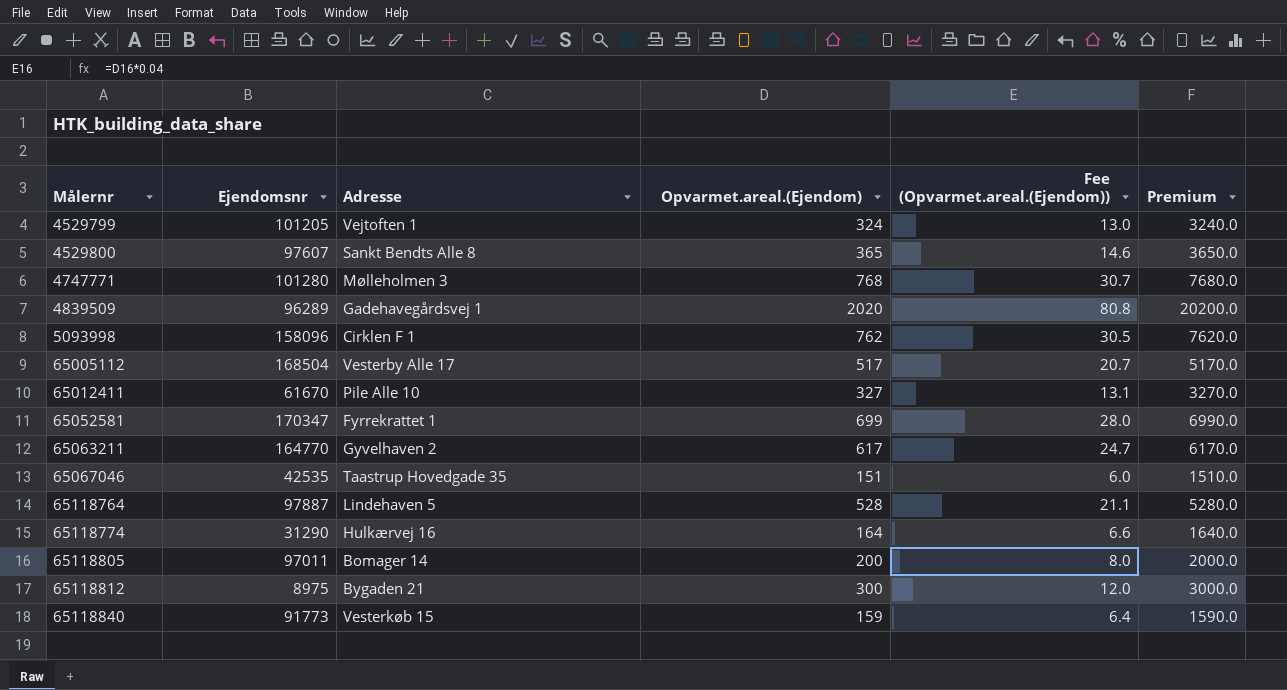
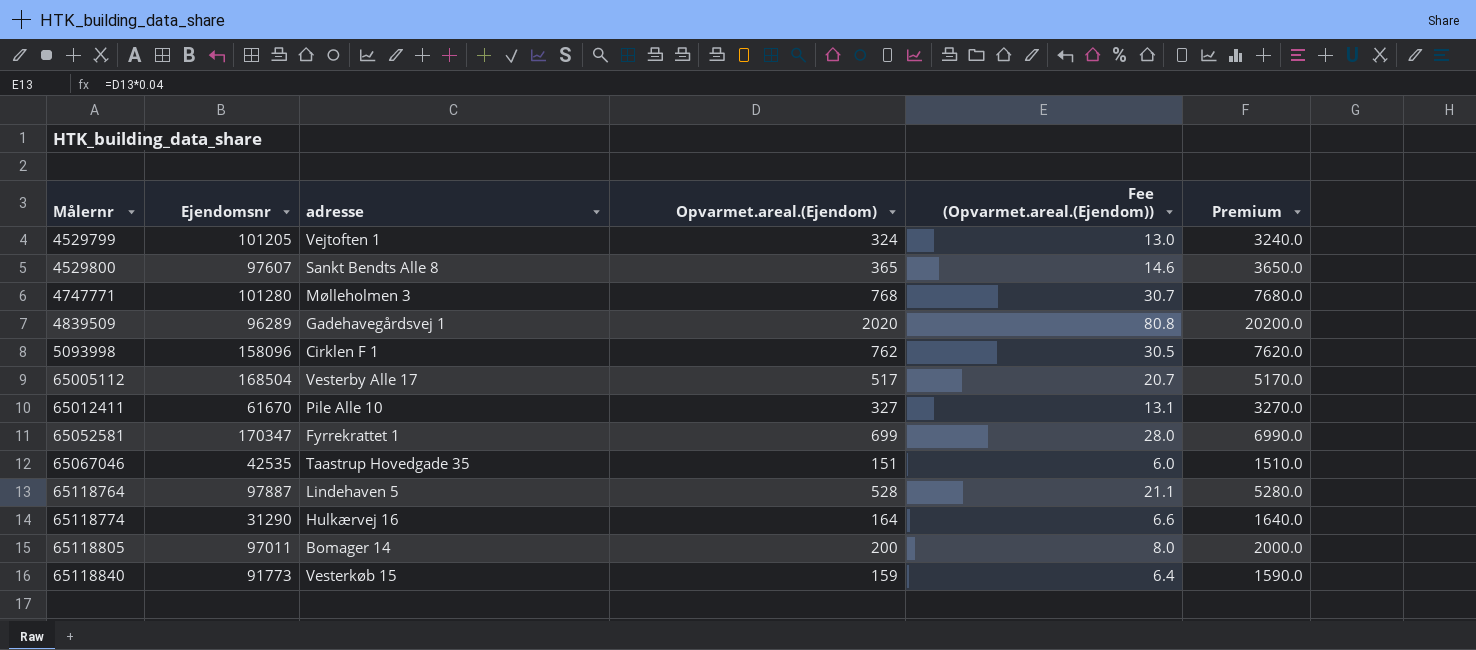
column name: Adresse -> adresse
row 65063211: 164770 | Gyvelhaven 2 | 617 | 24.7 | 6170.0 -> none
row 65118812: 8975 | Bygaden 21 | 300 | 12.0 | 3000.0 -> none

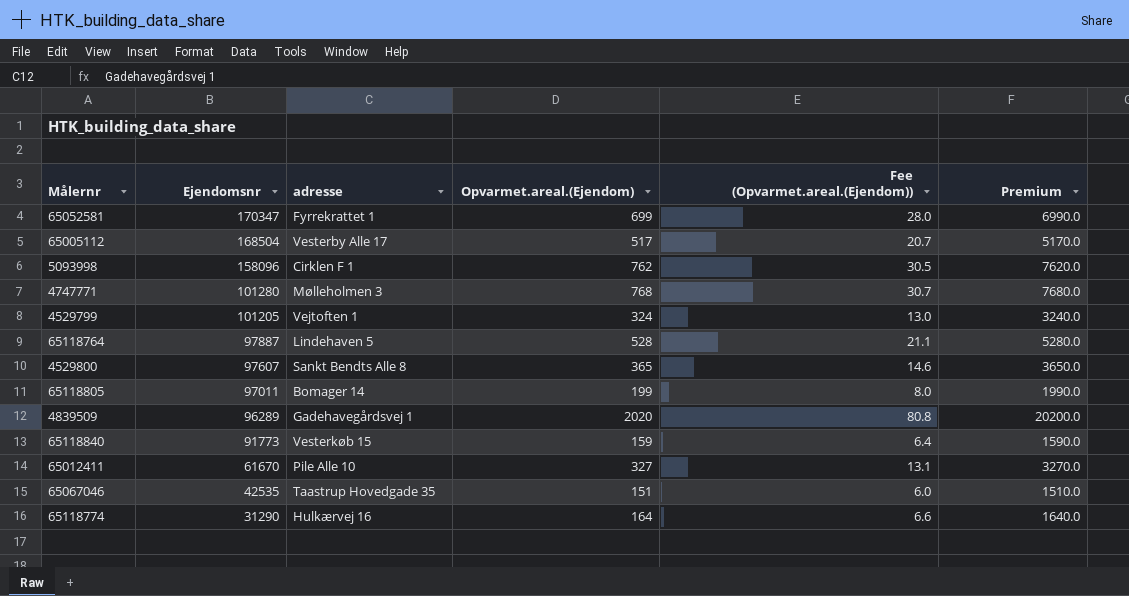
row order: Målernr ascending -> Ejendomsnr descending
65118805 | Opvarmet.areal.(Ejendom): 200 -> 199
65118805 | Premium: 2000.0 -> 1990.0

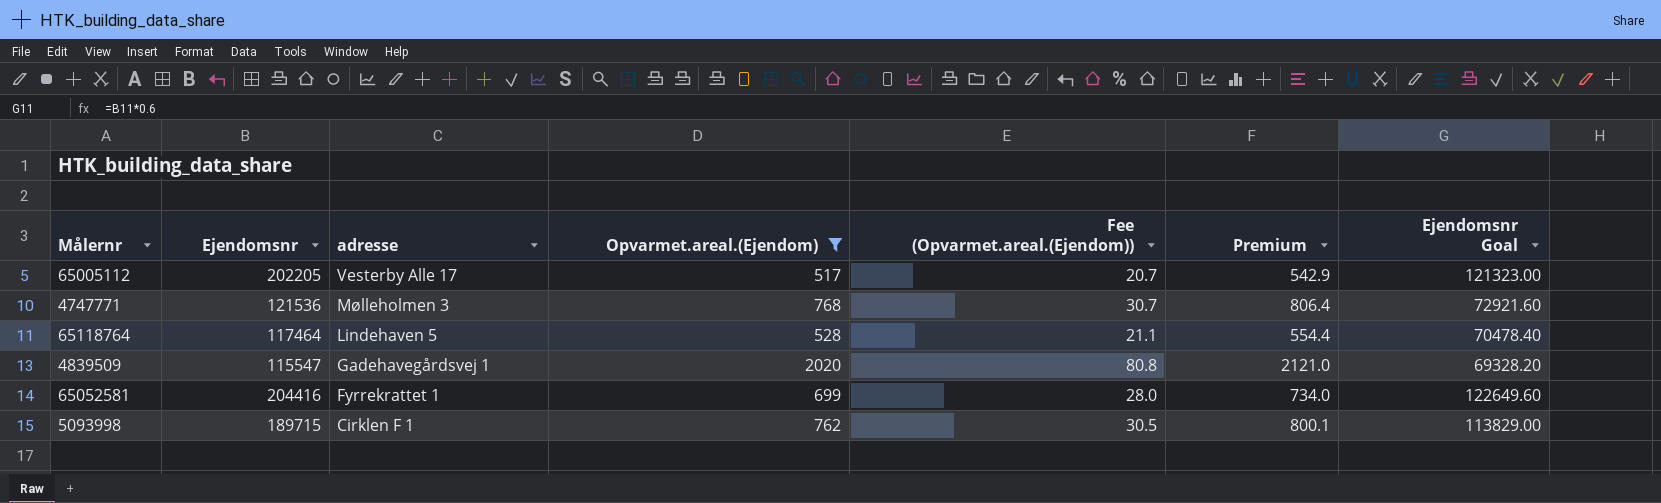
filter: none -> Opvarmet.areal.(Ejendom) >= 517
row order: Ejendomsnr descending -> adresse descending
column Premium | formula: [Opvarmet.areal.(Ejendom)] * 10 -> [Opvarmet.areal.(Ejendom)] * 1.05
column Ejendomsnr Goal | formula: none -> [Ejendomsnr] * 0.6
65005112 | Ejendomsnr: 168504 -> 202205
4747771 | Ejendomsnr: 101280 -> 121536
65118764 | Ejendomsnr: 97887 -> 117464
4839509 | Ejendomsnr: 96289 -> 115547
65052581 | Ejendomsnr: 170347 -> 204416
5093998 | Ejendomsnr: 158096 -> 189715

